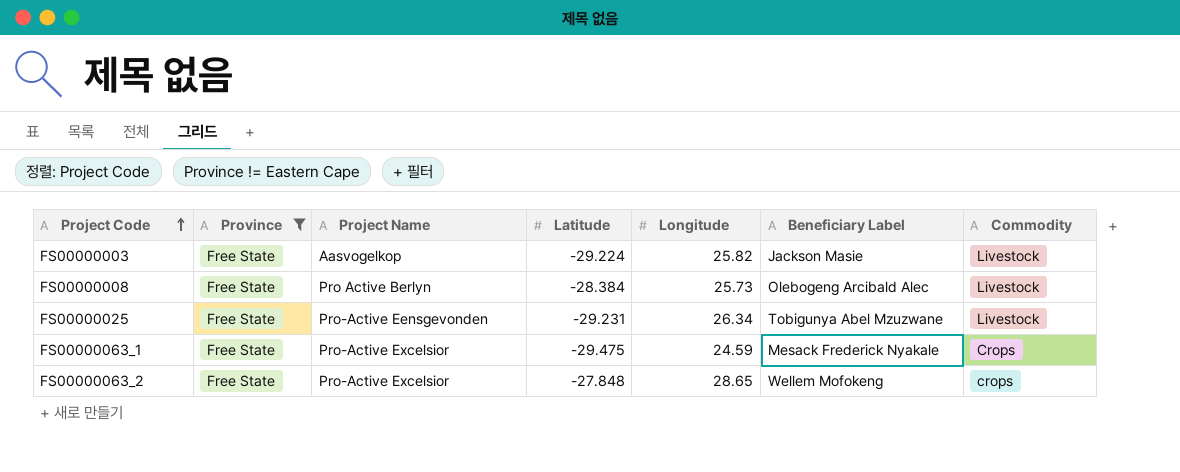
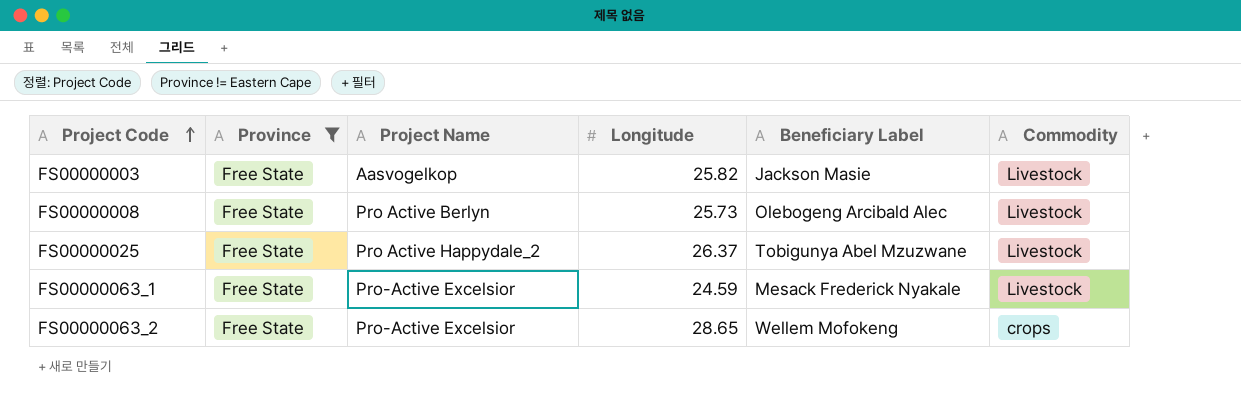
column Latitude | position: 4 -> none
FS00000025 | Project Name: Pro-Active Eensgevonden -> Pro Active Happydale_2
FS00000025 | Longitude: 26.34 -> 26.37
FS00000063_1 | Commodity: Crops -> Livestock

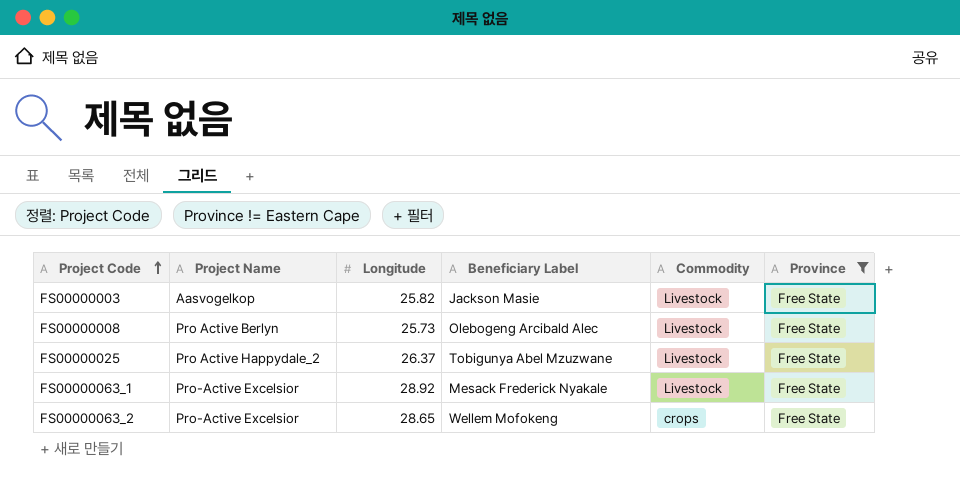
column Province | position: 2 -> 6
FS00000063_1 | Longitude: 24.59 -> 28.92

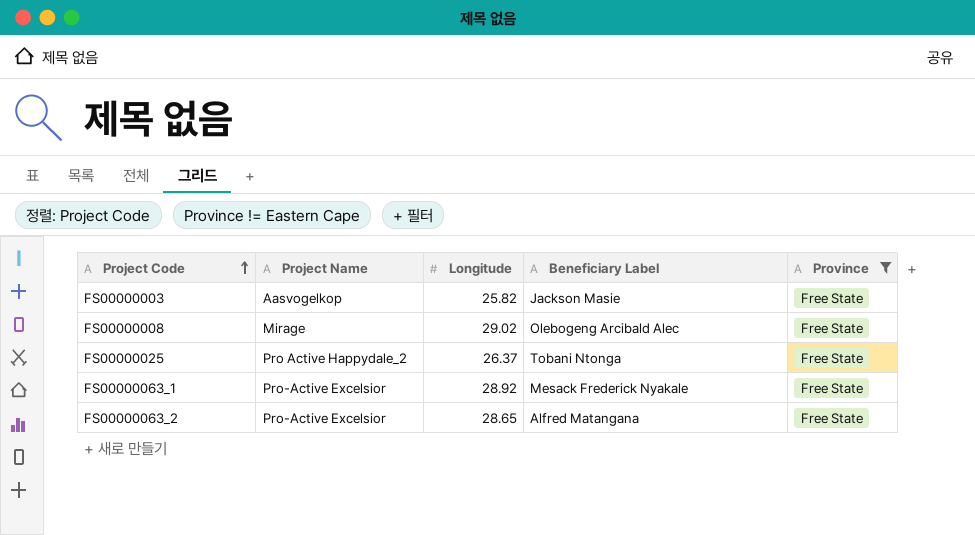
column Commodity | position: 5 -> none
FS00000008 | Project Name: Pro Active Berlyn -> Mirage
FS00000008 | Longitude: 25.73 -> 29.02
FS00000025 | Beneficiary Label: Tobigunya Abel Mzuzwane -> Tobani Ntonga
FS00000063_2 | Beneficiary Label: Wellem Mofokeng -> Alfred Matangana

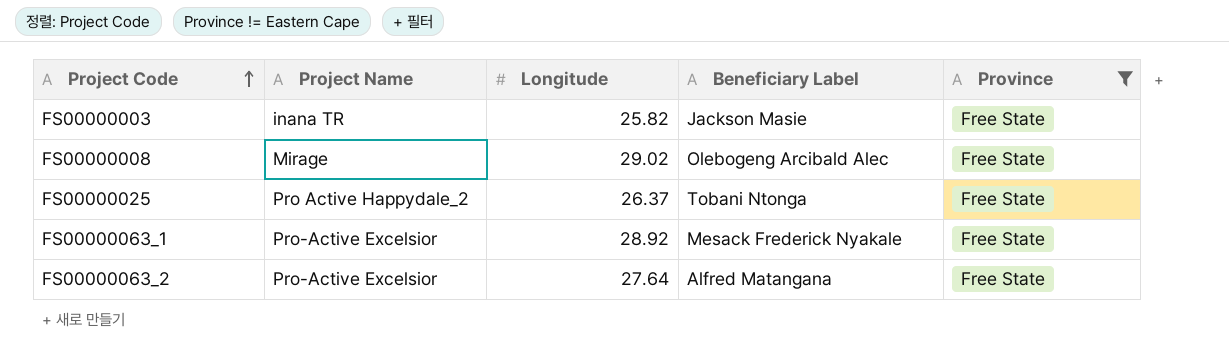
FS00000003 | Project Name: Aasvogelkop -> inana TR
FS00000063_2 | Longitude: 28.65 -> 27.64

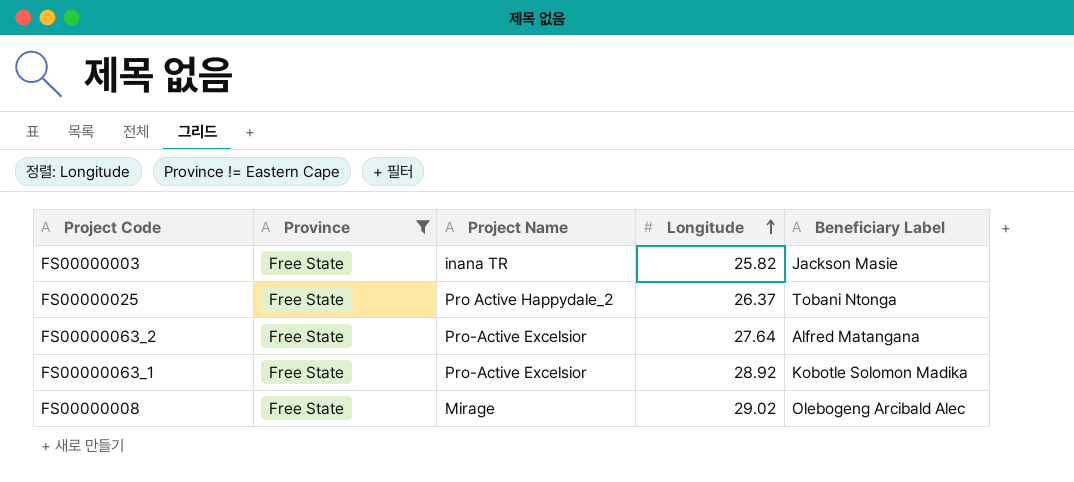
row order: Project Code ascending -> Longitude ascending
column Province | position: 5 -> 2
FS00000063_1 | Beneficiary Label: Mesack Frederick Nyakale -> Kobotle Solomon Madika

